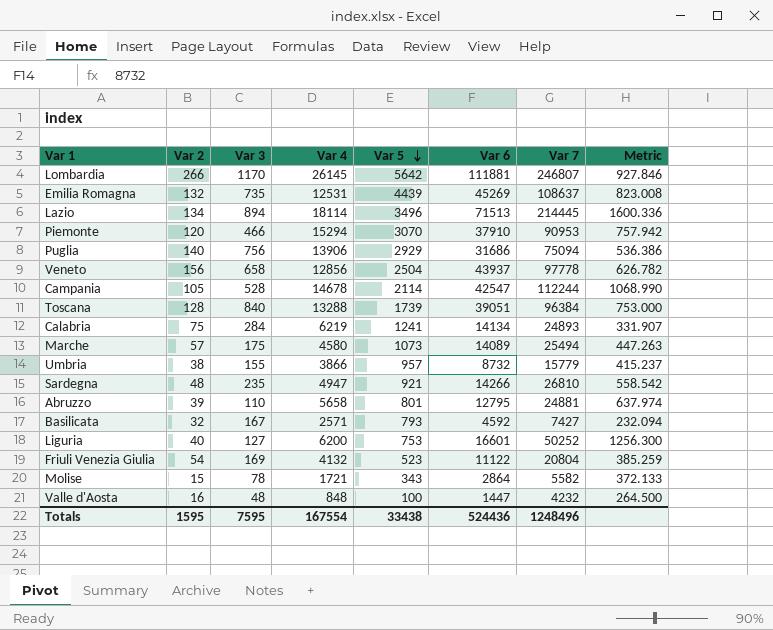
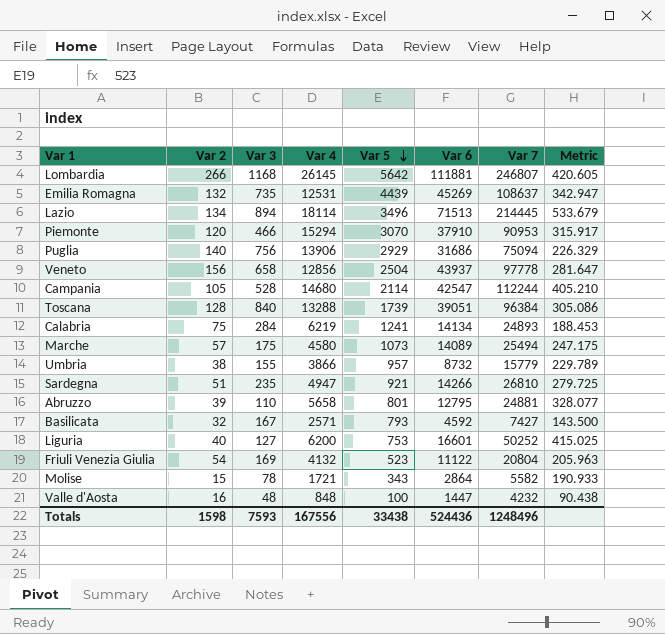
column Metric | formula: [Var 7] / [Var 2] -> [Var 6] / [Var 2]
Lombardia | Var 3: 1170 -> 1168
Campania | Var 4: 14678 -> 14680
Sardegna | Var 2: 48 -> 51
Totals | Var 2: 1595 -> 1598
Totals | Var 3: 7595 -> 7593
Totals | Var 4: 167554 -> 167556

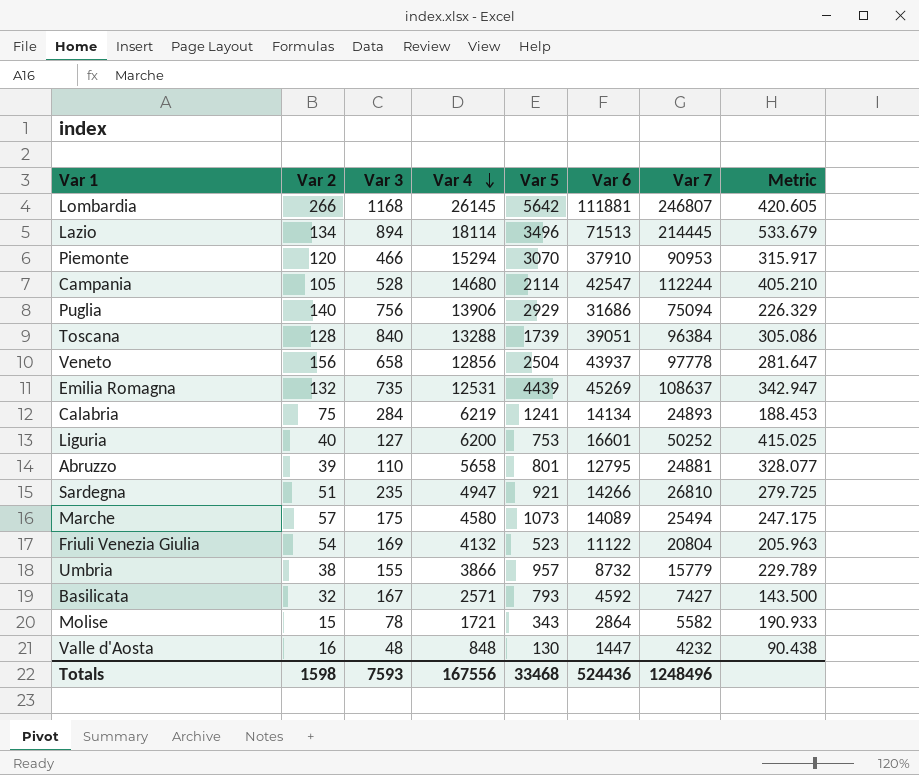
row order: Var 5 descending -> Var 4 descending
Valle d'Aosta | Var 5: 100 -> 130
Totals | Var 5: 33438 -> 33468

